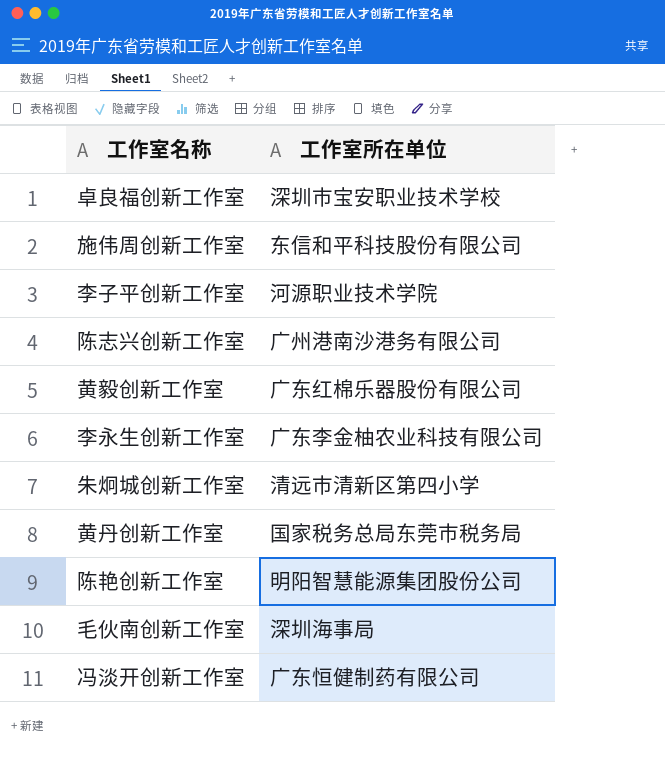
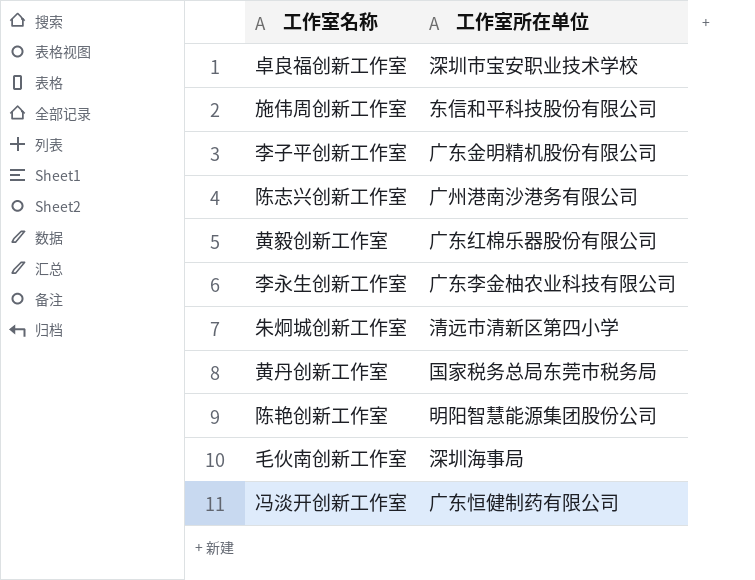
李子平创新工作室 | 工作室所在单位: 河源职业技术学院 -> 广东金明精机股份有限公司

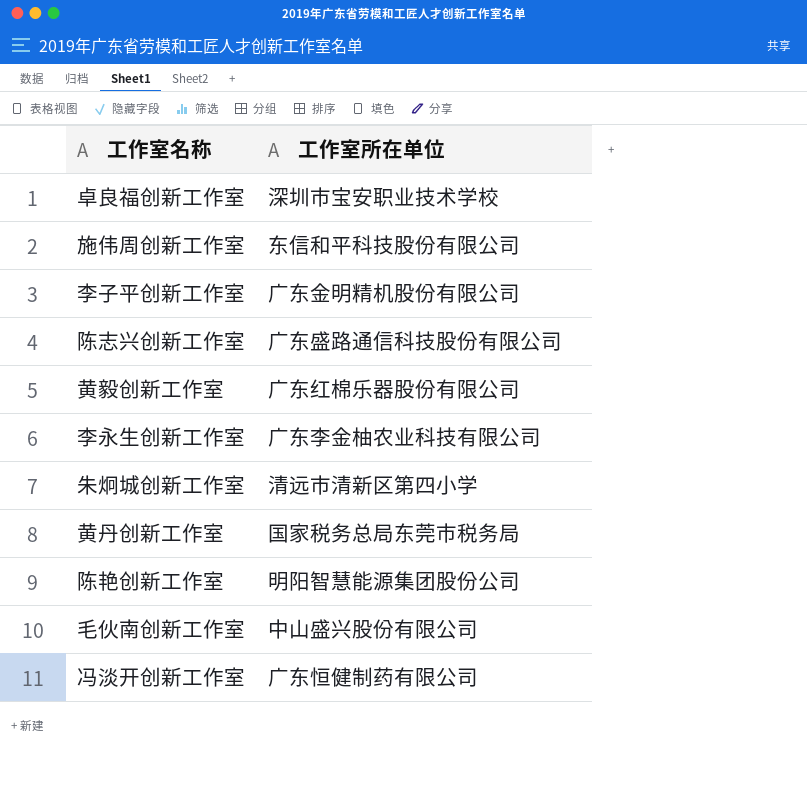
陈志兴创新工作室 | 工作室所在单位: 广州港南沙港务有限公司 -> 广东盛路通信科技股份有限公司
毛伙南创新工作室 | 工作室所在单位: 深圳海事局 -> 中山盛兴股份有限公司

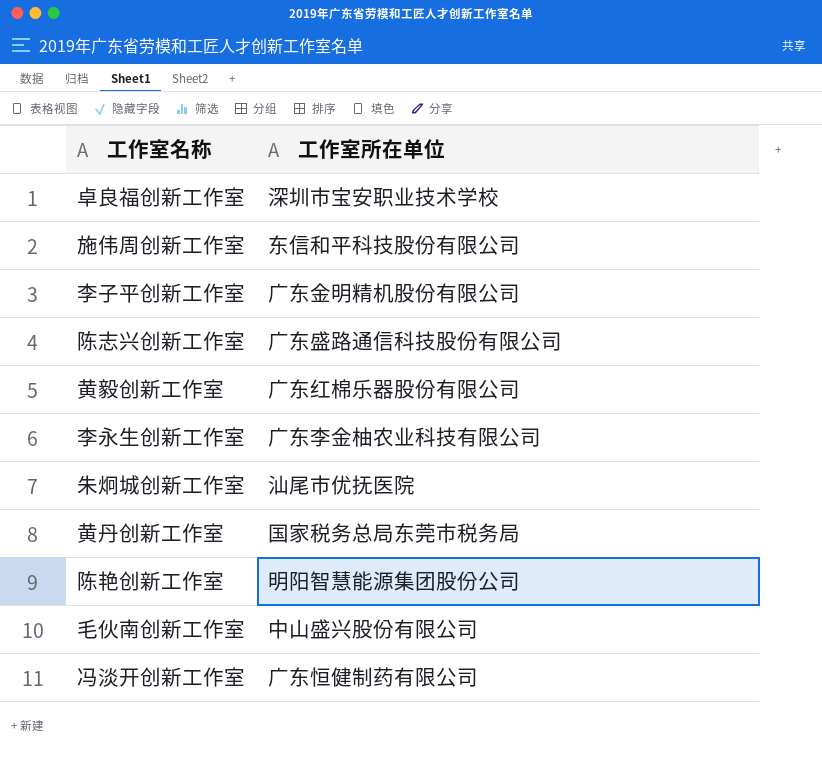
朱炯城创新工作室 | 工作室所在单位: 清远市清新区第四小学 -> 汕尾市优抚医院

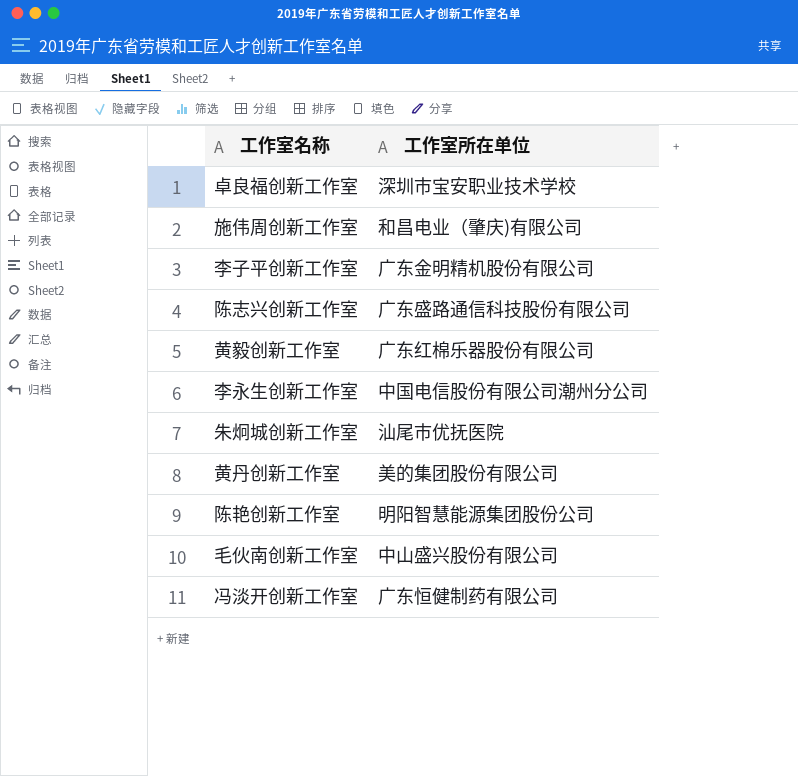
施伟周创新工作室 | 工作室所在单位: 东信和平科技股份有限公司 -> 和昌电业（肇庆)有限公司
李永生创新工作室 | 工作室所在单位: 广东李金柚农业科技有限公司 -> 中国电信股份有限公司潮州分公司
黄丹创新工作室 | 工作室所在单位: 国家税务总局东莞市税务局 -> 美的集团股份有限公司

